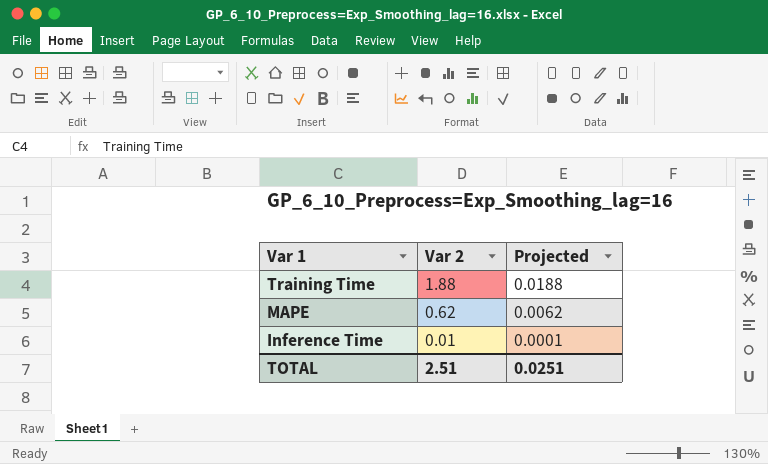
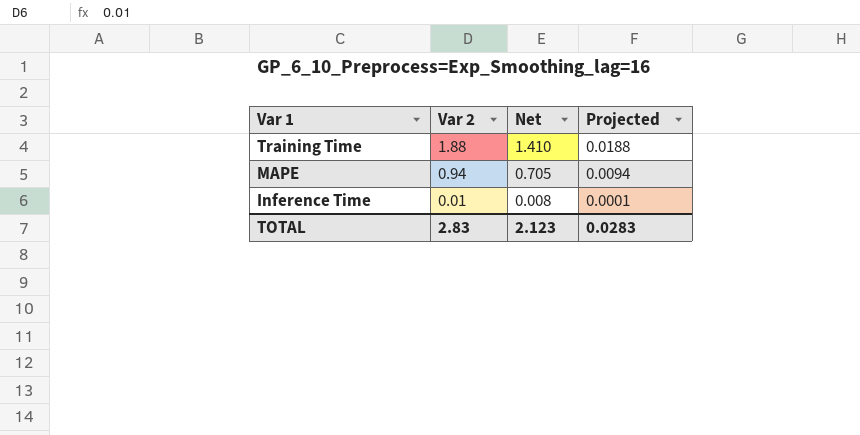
column Net | formula: none -> [Var 2] * 0.75
MAPE | Var 2: 0.62 -> 0.94
MAPE | Projected: 0.0062 -> 0.0094
TOTAL | Var 2: 2.51 -> 2.83
TOTAL | Projected: 0.0251 -> 0.0283

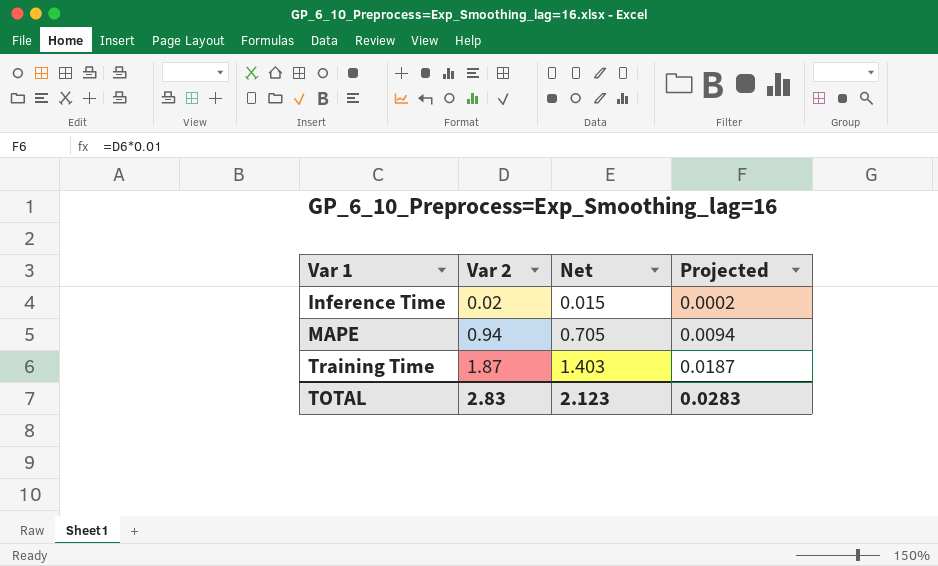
row order: Var 1 descending -> Var 1 ascending
Inference Time | Var 2: 0.01 -> 0.02
Inference Time | Net: 0.008 -> 0.015
Inference Time | Projected: 0.0001 -> 0.0002
Training Time | Var 2: 1.88 -> 1.87
Training Time | Net: 1.410 -> 1.403
Training Time | Projected: 0.0188 -> 0.0187

